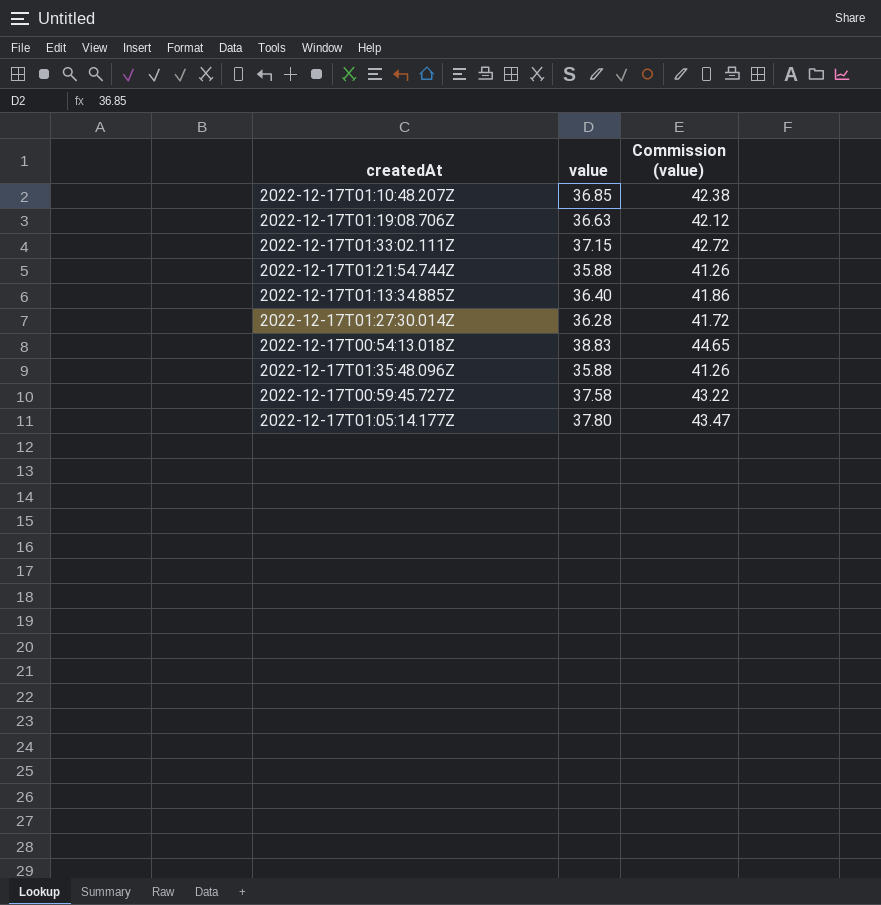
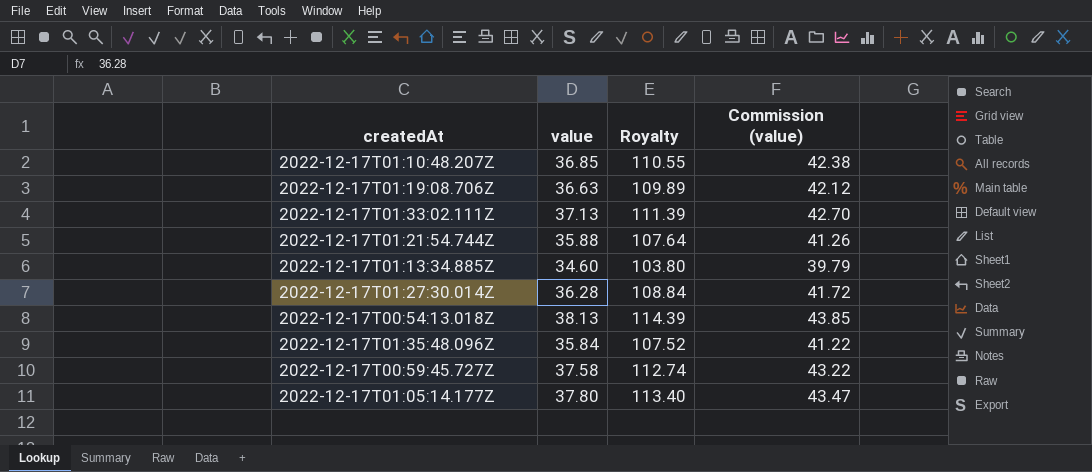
column Royalty | formula: none -> [value] * 3
2022-12-17T01:33:02.111Z | value: 37.15 -> 37.13
2022-12-17T01:33:02.111Z | Commission (value): 42.72 -> 42.70
2022-12-17T01:13:34.885Z | value: 36.40 -> 34.60
2022-12-17T01:13:34.885Z | Commission (value): 41.86 -> 39.79
2022-12-17T00:54:13.018Z | value: 38.83 -> 38.13
2022-12-17T00:54:13.018Z | Commission (value): 44.65 -> 43.85
2022-12-17T01:35:48.096Z | value: 35.88 -> 35.84
2022-12-17T01:35:48.096Z | Commission (value): 41.26 -> 41.22

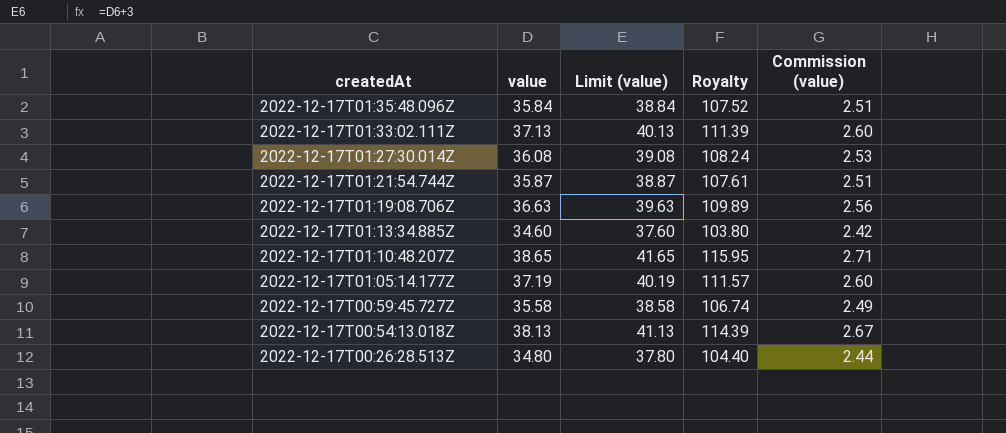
row order: none -> createdAt descending
column Limit (value) | formula: none -> [value] + 3
column Commission (value) | formula: [value] * 1.15 -> [value] * 0.07
2022-12-17T01:27:30.014Z | value: 36.28 -> 36.08
2022-12-17T01:27:30.014Z | Royalty: 108.84 -> 108.24
2022-12-17T01:21:54.744Z | value: 35.88 -> 35.87
2022-12-17T01:21:54.744Z | Royalty: 107.64 -> 107.61
2022-12-17T01:10:48.207Z | value: 36.85 -> 38.65
2022-12-17T01:10:48.207Z | Royalty: 110.55 -> 115.95
2022-12-17T01:05:14.177Z | value: 37.80 -> 37.19
2022-12-17T01:05:14.177Z | Royalty: 113.40 -> 111.57
2022-12-17T00:59:45.727Z | value: 37.58 -> 35.58
2022-12-17T00:59:45.727Z | Royalty: 112.74 -> 106.74
row 2022-12-17T00:26:28.513Z: none -> 34.80 | 37.80 | 104.40 | 2.44

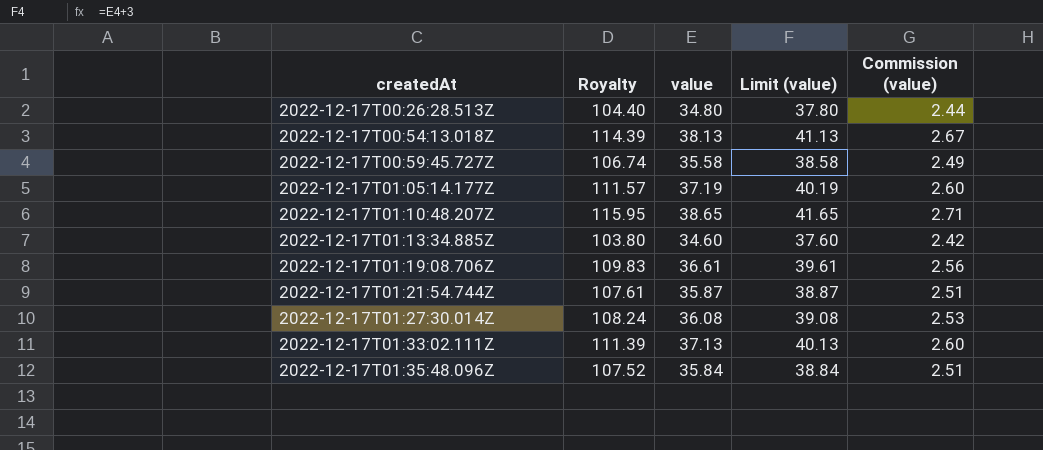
row order: createdAt descending -> createdAt ascending
column Royalty | position: 4 -> 2
2022-12-17T01:19:08.706Z | Royalty: 109.89 -> 109.83
2022-12-17T01:19:08.706Z | value: 36.63 -> 36.61
2022-12-17T01:19:08.706Z | Limit (value): 39.63 -> 39.61

